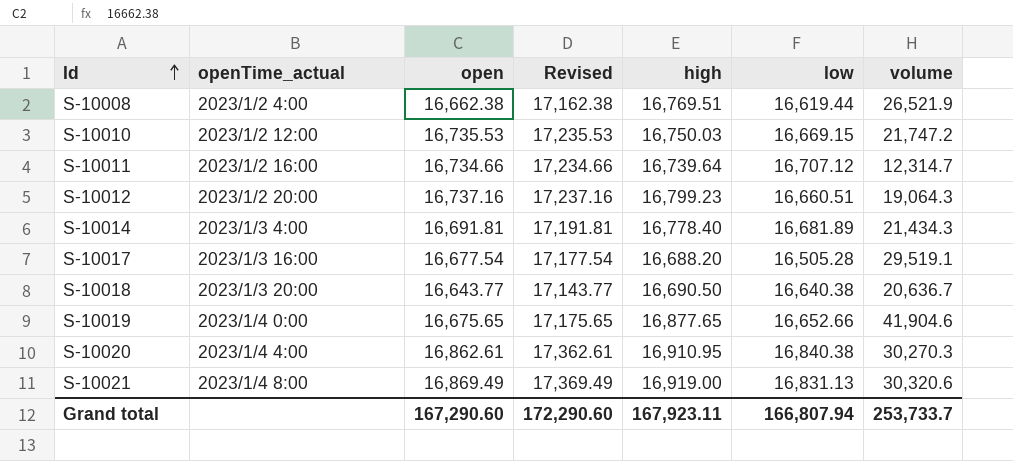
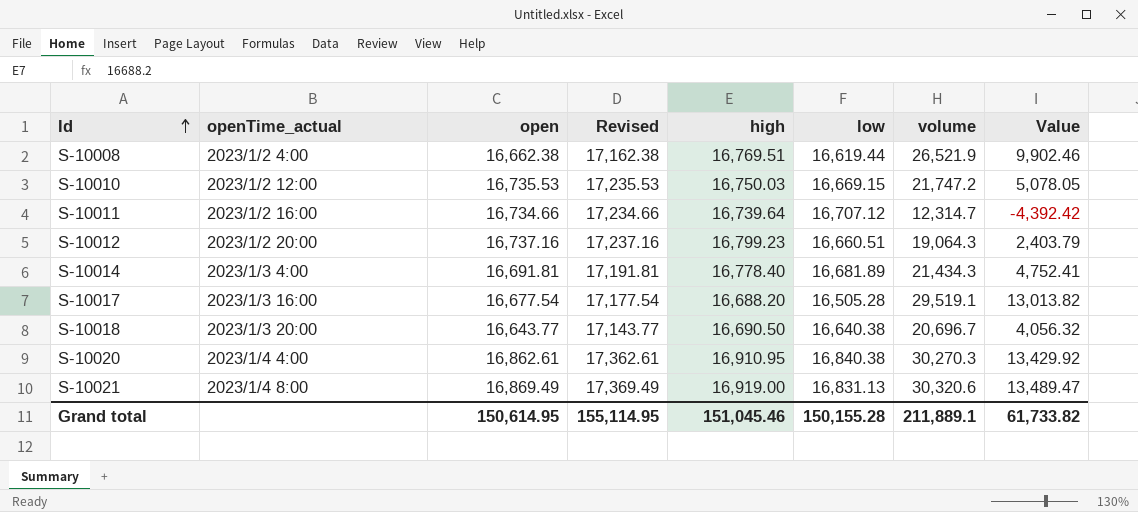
column Value | formula: none -> [volume] - [low]
row S-10019: 2023/1/4 0:00 | 16,675.65 | 17,175.65 | 16,877.65 | 16,652.66 | 41,904.6 -> none
S-10018 | volume: 20,636.7 -> 20,696.7
Grand total | open: 167,290.60 -> 150,614.95
Grand total | Revised: 172,290.60 -> 155,114.95
Grand total | high: 167,923.11 -> 151,045.46
Grand total | low: 166,807.94 -> 150,155.28
Grand total | volume: 253,733.7 -> 211,889.1

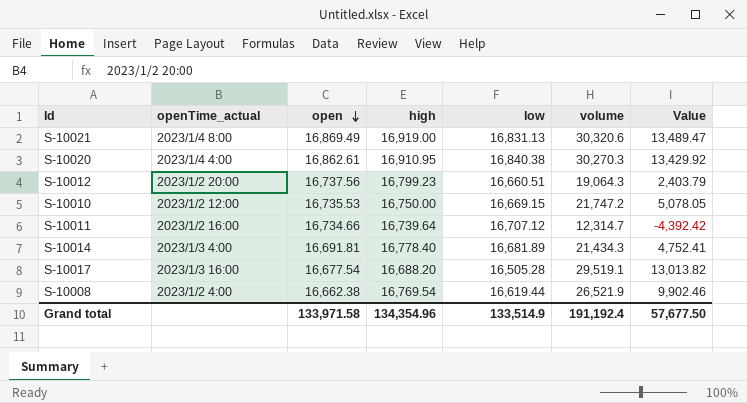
row order: Id ascending -> open descending
column Revised | formula: [open] + 500 -> none
row S-10018: 2023/1/3 20:00 | 16,643.77 | 17,143.77 | 16,690.50 | 16,640.38 | 20,696.7 | 4,056.32 -> none
S-10012 | open: 16,737.16 -> 16,737.56
S-10010 | high: 16,750.03 -> 16,750.00
S-10008 | high: 16,769.51 -> 16,769.54
Grand total | open: 150,614.95 -> 133,971.58
Grand total | high: 151,045.46 -> 134,354.96
Grand total | low: 150,155.28 -> 133,514.9
Grand total | volume: 211,889.1 -> 191,192.4
Grand total | Value: 61,733.82 -> 57,677.50

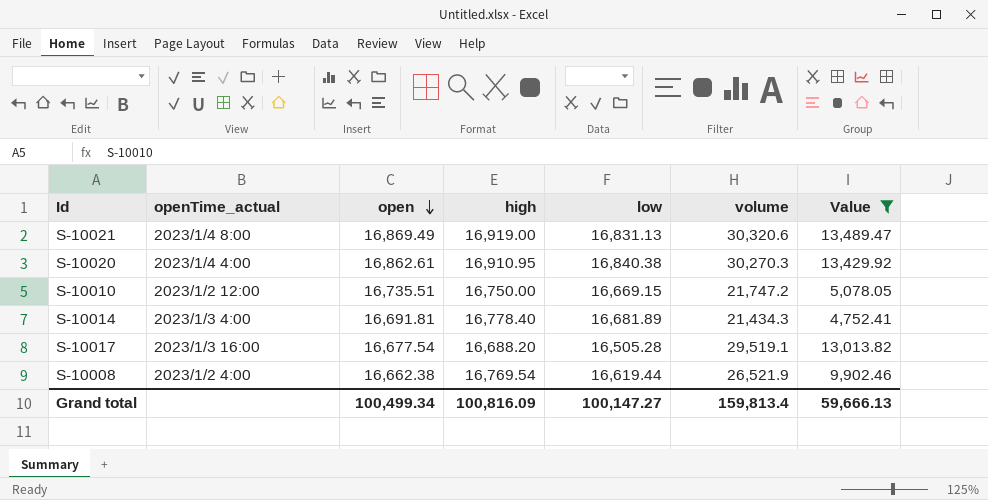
filter: none -> Value >= 4,752.41
S-10010 | open: 16,735.53 -> 16,735.51
Grand total | open: 133,971.58 -> 100,499.34
Grand total | high: 134,354.96 -> 100,816.09
Grand total | low: 133,514.9 -> 100,147.27
Grand total | volume: 191,192.4 -> 159,813.4
Grand total | Value: 57,677.50 -> 59,666.13

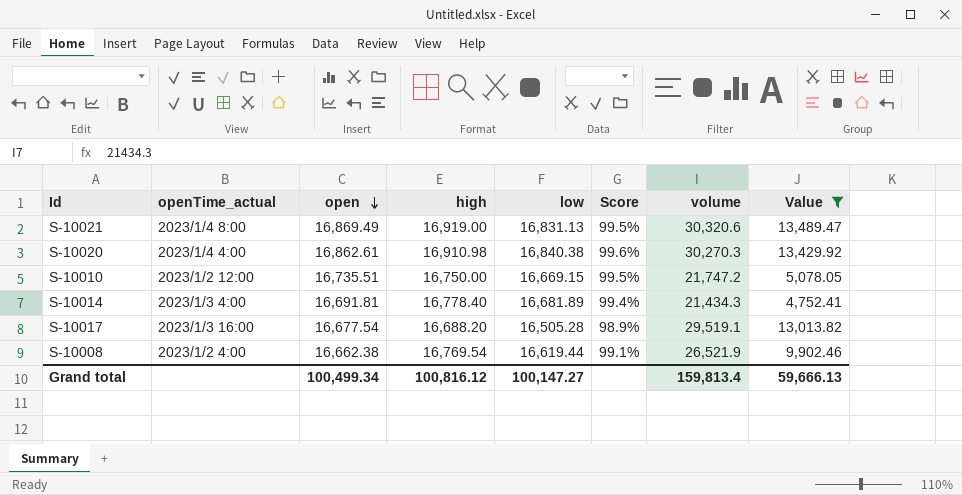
column Score | formula: none -> [low] / [high]
S-10020 | high: 16,910.95 -> 16,910.98
Grand total | high: 100,816.09 -> 100,816.12

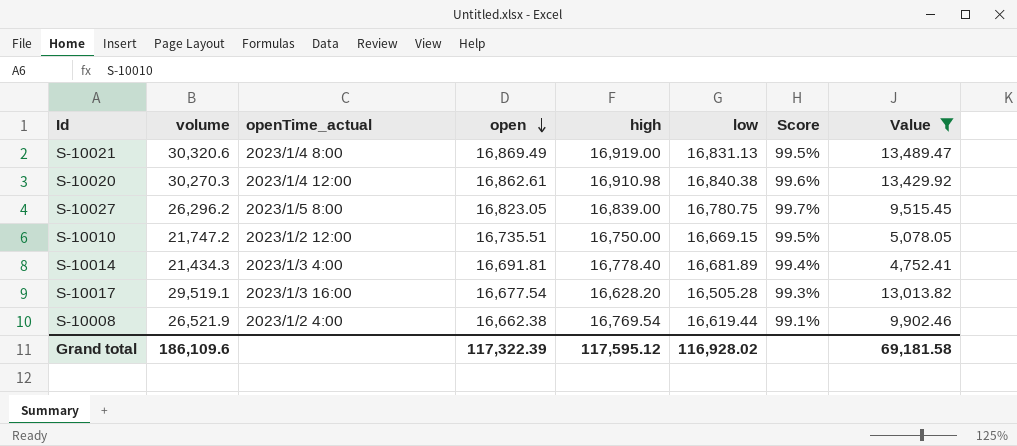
column volume | position: 7 -> 2
S-10020 | openTime_actual: 2023/1/4 4:00 -> 2023/1/4 12:00
row S-10027: none -> 26,296.2 | 2023/1/5 8:00 | 16,823.05 | 16,839.00 | 16,780.75 | 99.7% | 9,515.45
S-10017 | high: 16,688.20 -> 16,628.20
S-10017 | Score: 98.9% -> 99.3%
Grand total | volume: 159,813.4 -> 186,109.6
Grand total | open: 100,499.34 -> 117,322.39
Grand total | high: 100,816.12 -> 117,595.12
Grand total | low: 100,147.27 -> 116,928.02
Grand total | Value: 59,666.13 -> 69,181.58

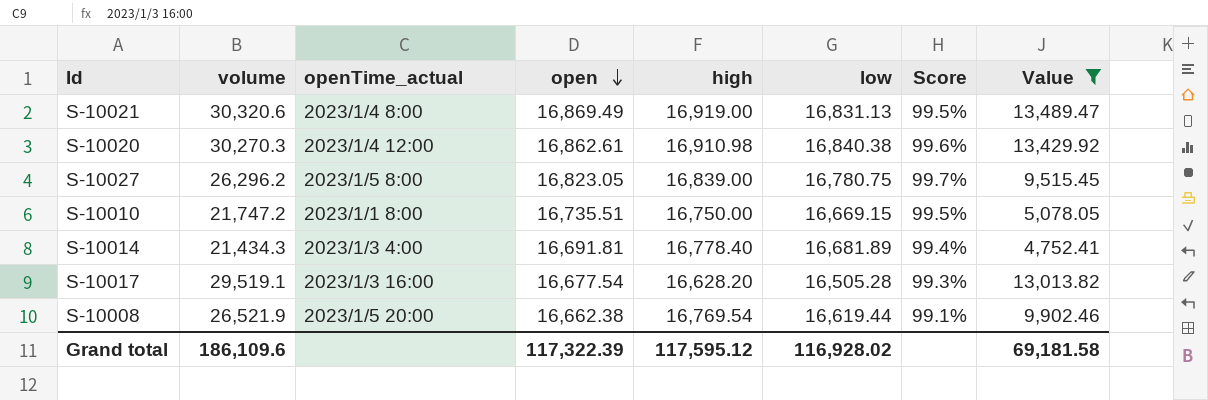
S-10010 | openTime_actual: 2023/1/2 12:00 -> 2023/1/1 8:00
S-10008 | openTime_actual: 2023/1/2 4:00 -> 2023/1/5 20:00

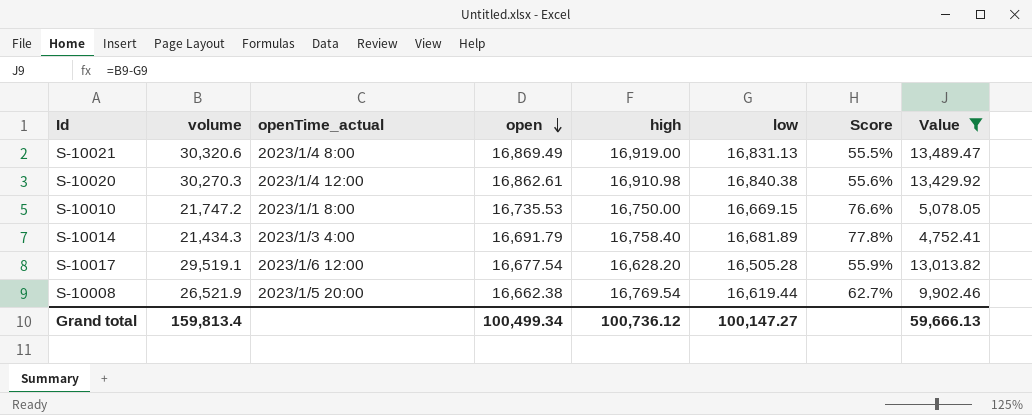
column Score | formula: [low] / [high] -> [low] / [volume]
row S-10027: 26,296.2 | 2023/1/5 8:00 | 16,823.05 | 16,839.00 | 16,780.75 | 99.7% | 9,515.45 -> none
S-10010 | open: 16,735.51 -> 16,735.53
S-10014 | open: 16,691.81 -> 16,691.79
S-10014 | high: 16,778.40 -> 16,758.40
S-10017 | openTime_actual: 2023/1/3 16:00 -> 2023/1/6 12:00
Grand total | volume: 186,109.6 -> 159,813.4
Grand total | open: 117,322.39 -> 100,499.34
Grand total | high: 117,595.12 -> 100,736.12
Grand total | low: 116,928.02 -> 100,147.27
Grand total | Value: 69,181.58 -> 59,666.13

